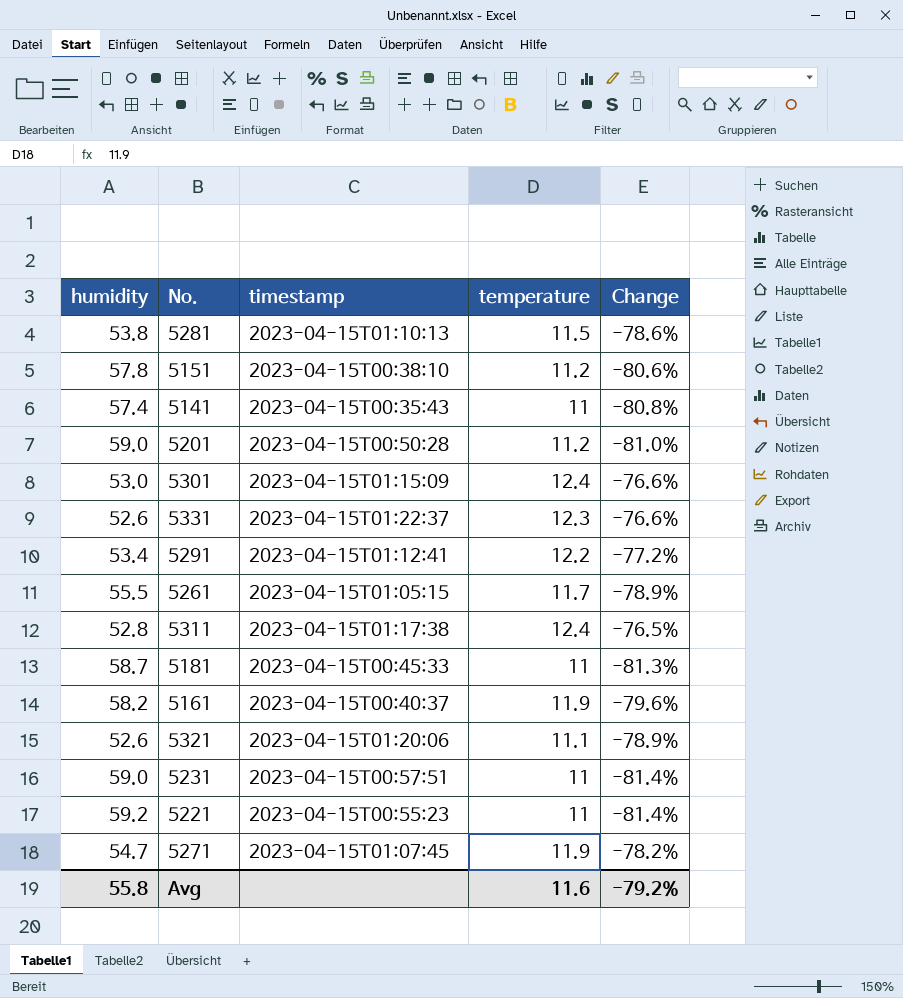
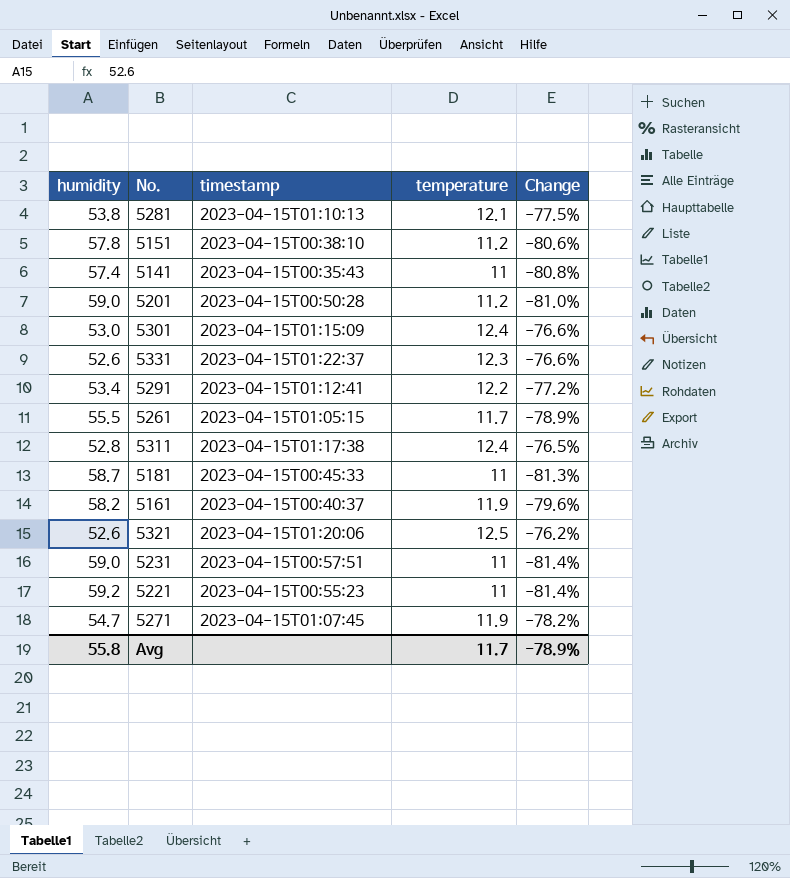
5281 | temperature: 11.5 -> 12.1
5281 | Change: -78.6% -> -77.5%
5321 | temperature: 11.1 -> 12.5
5321 | Change: -78.9% -> -76.2%
Avg | temperature: 11.6 -> 11.7
Avg | Change: -79.2% -> -78.9%

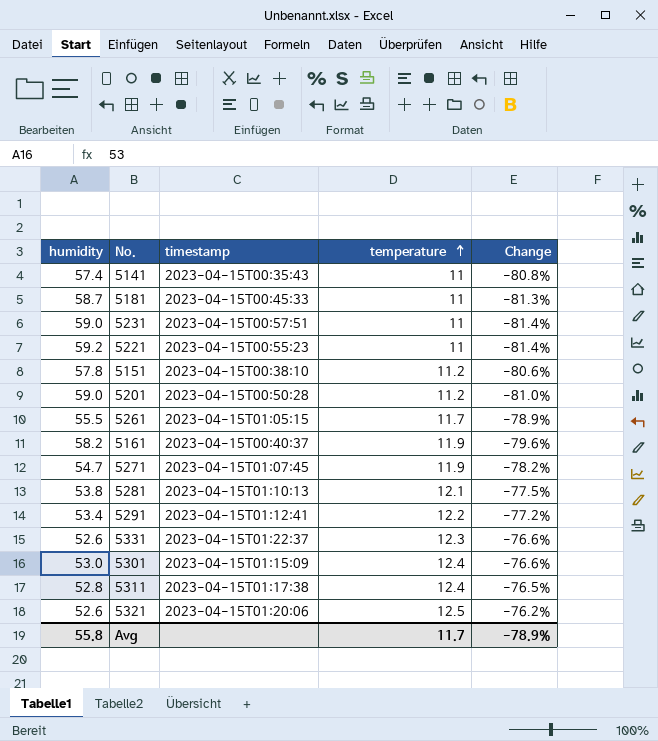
row order: none -> temperature ascending

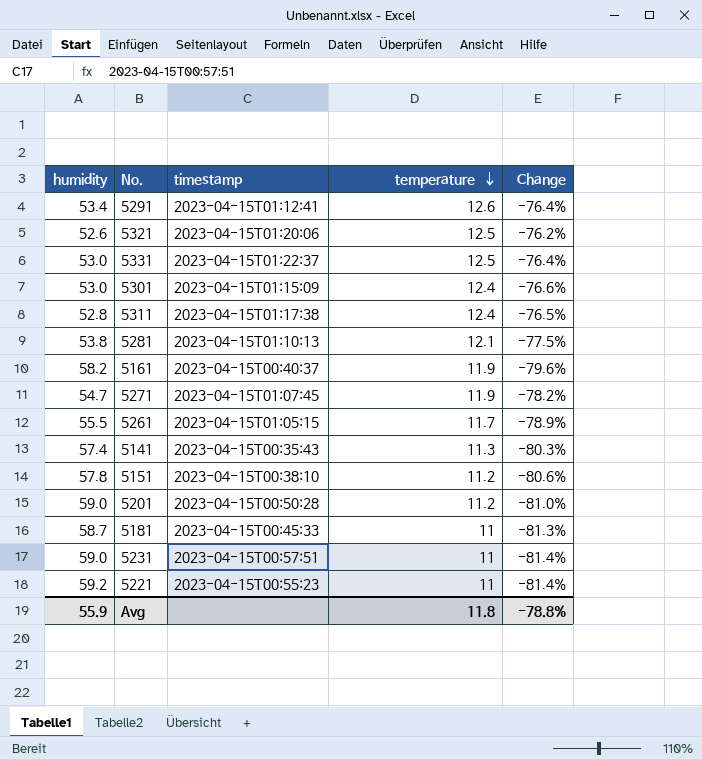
row order: temperature ascending -> temperature descending
5291 | temperature: 12.2 -> 12.6
5291 | Change: -77.2% -> -76.4%
5331 | humidity: 52.6 -> 53.0
5331 | temperature: 12.3 -> 12.5
5331 | Change: -76.6% -> -76.4%
5141 | temperature: 11 -> 11.3
5141 | Change: -80.8% -> -80.3%
Avg | humidity: 55.8 -> 55.9
Avg | temperature: 11.7 -> 11.8
Avg | Change: -78.9% -> -78.8%

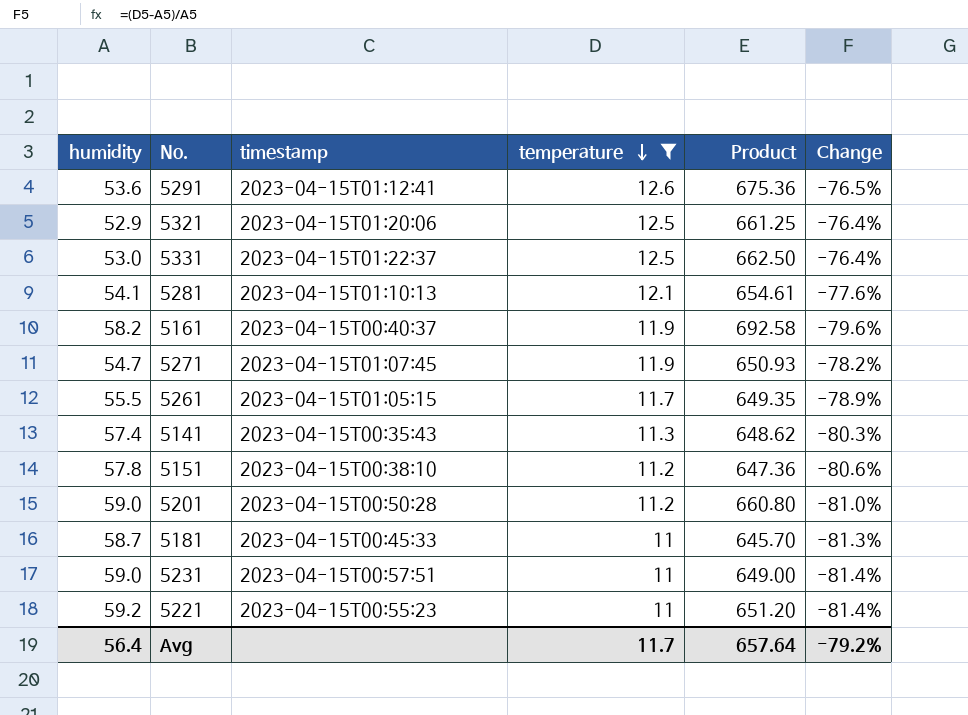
filter: none -> temperature != 12.4
column Product | formula: none -> [humidity] * [temperature]
5291 | humidity: 53.4 -> 53.6
5291 | Change: -76.4% -> -76.5%
5321 | humidity: 52.6 -> 52.9
5321 | Change: -76.2% -> -76.4%
5281 | humidity: 53.8 -> 54.1
5281 | Change: -77.5% -> -77.6%
Avg | humidity: 55.9 -> 56.4
Avg | temperature: 11.8 -> 11.7
Avg | Change: -78.8% -> -79.2%

